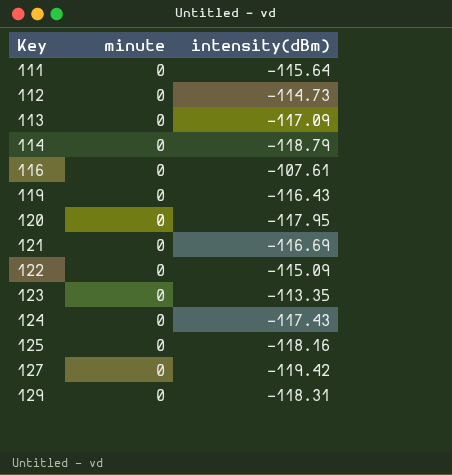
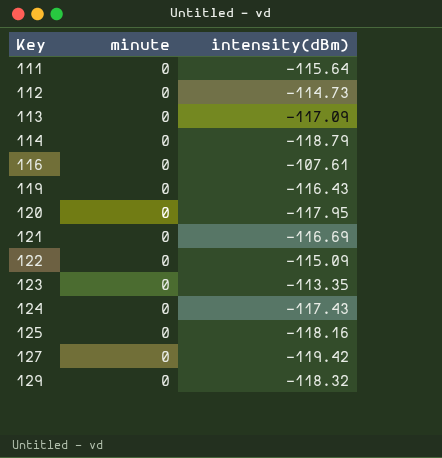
129 | intensity(dBm): -118.31 -> -118.32

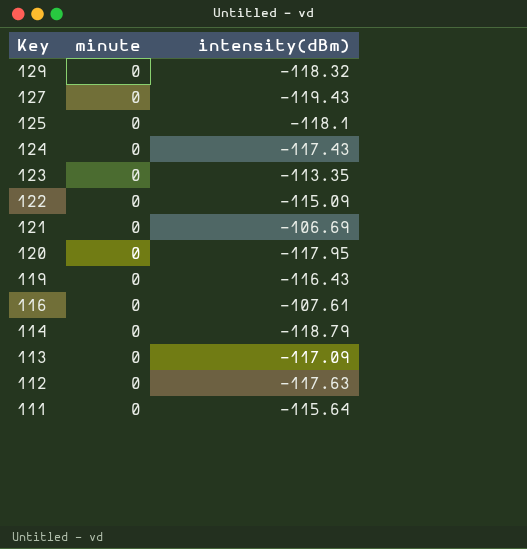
row order: Key ascending -> Key descending
127 | intensity(dBm): -119.42 -> -119.43
125 | intensity(dBm): -118.16 -> -118.1
121 | intensity(dBm): -116.69 -> -106.69
112 | intensity(dBm): -114.73 -> -117.63

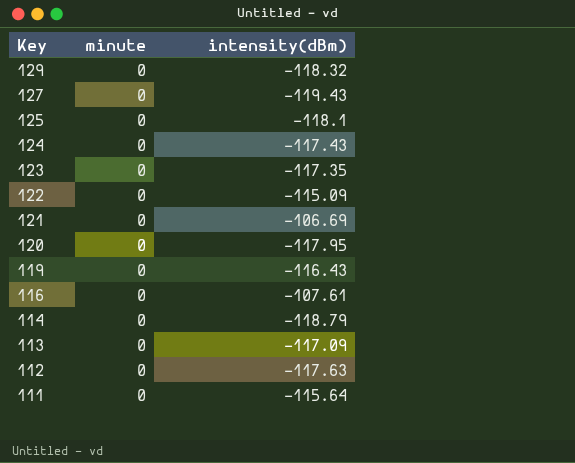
123 | intensity(dBm): -113.35 -> -117.35

